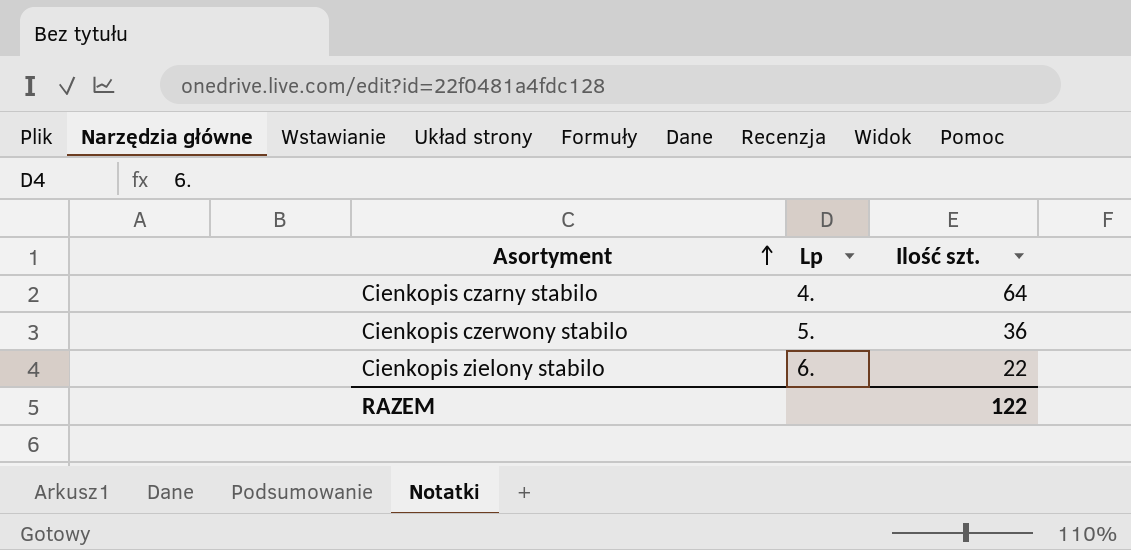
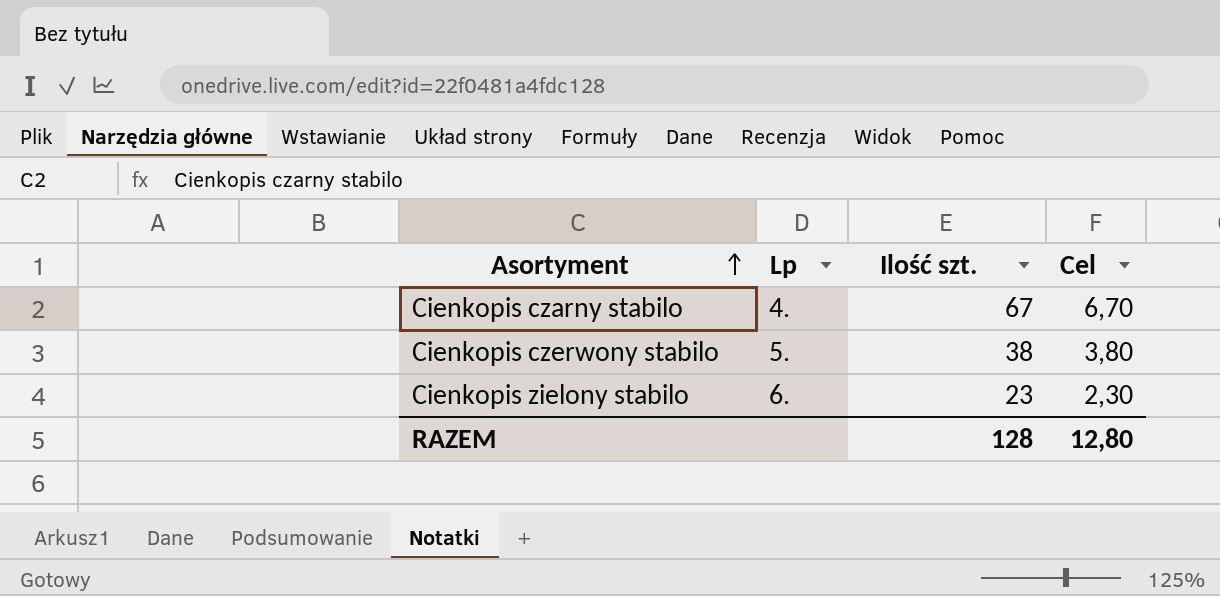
column Cel | formula: none -> [Ilość szt.] * 0,1
Cienkopis czarny stabilo | Ilość szt.: 64 -> 67
Cienkopis czerwony stabilo | Ilość szt.: 36 -> 38
Cienkopis zielony stabilo | Ilość szt.: 22 -> 23
RAZEM | Ilość szt.: 122 -> 128

